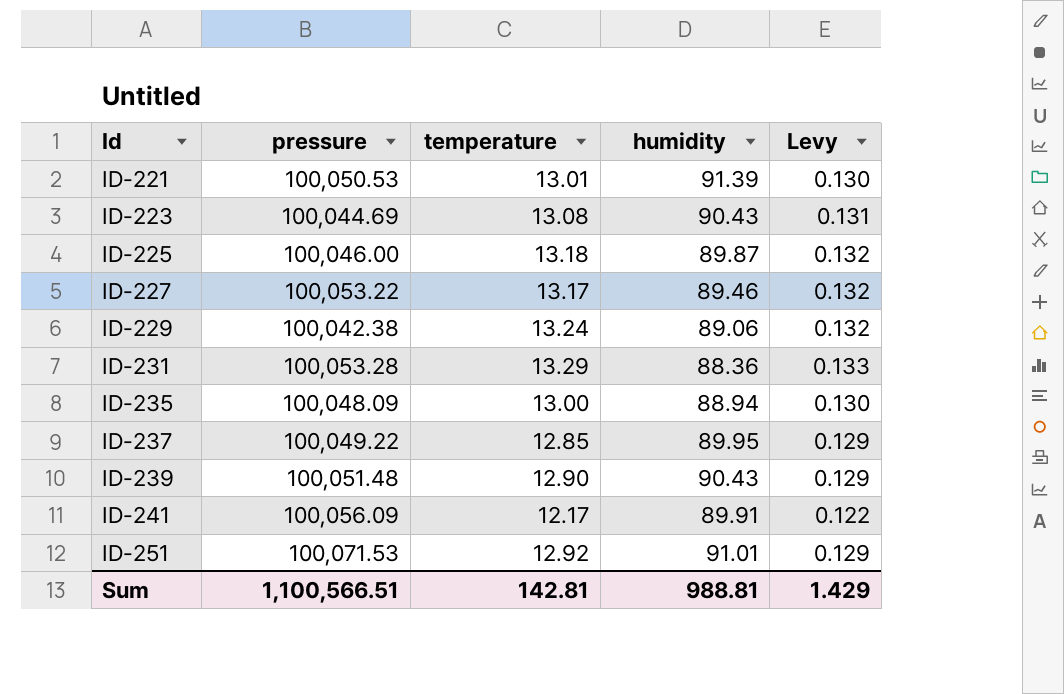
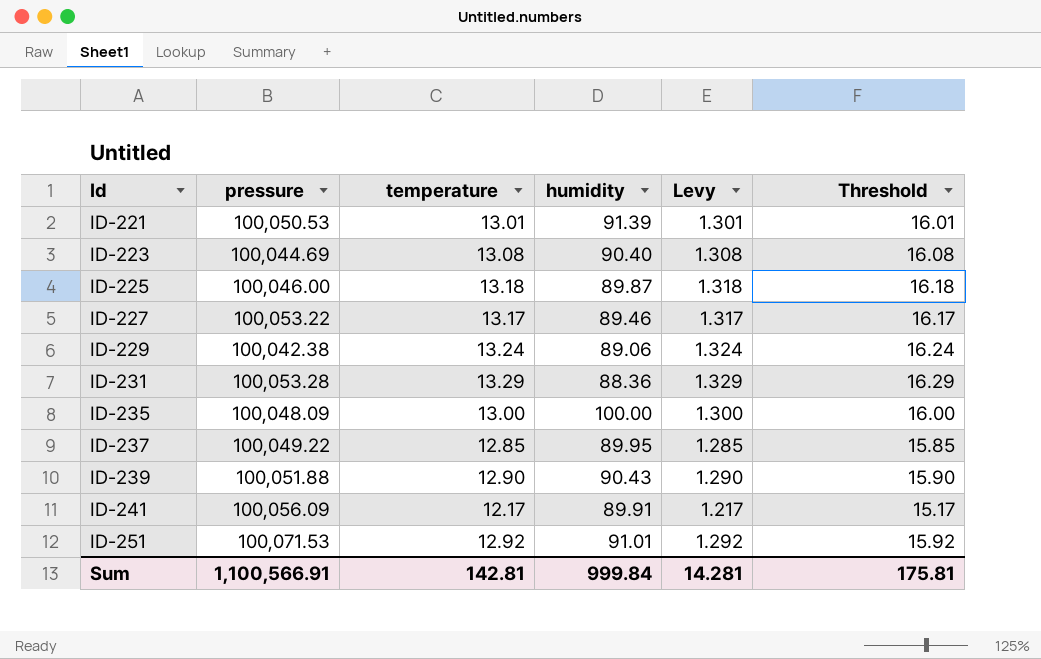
column Levy | formula: [temperature] * 0.01 -> [temperature] * 0.1
column Threshold | formula: none -> [temperature] + 3
ID-223 | humidity: 90.43 -> 90.40
ID-235 | humidity: 88.94 -> 100.00
ID-239 | pressure: 100,051.48 -> 100,051.88
Sum | pressure: 1,100,566.51 -> 1,100,566.91
Sum | humidity: 988.81 -> 999.84
Sum | Levy: 1.429 -> 14.281

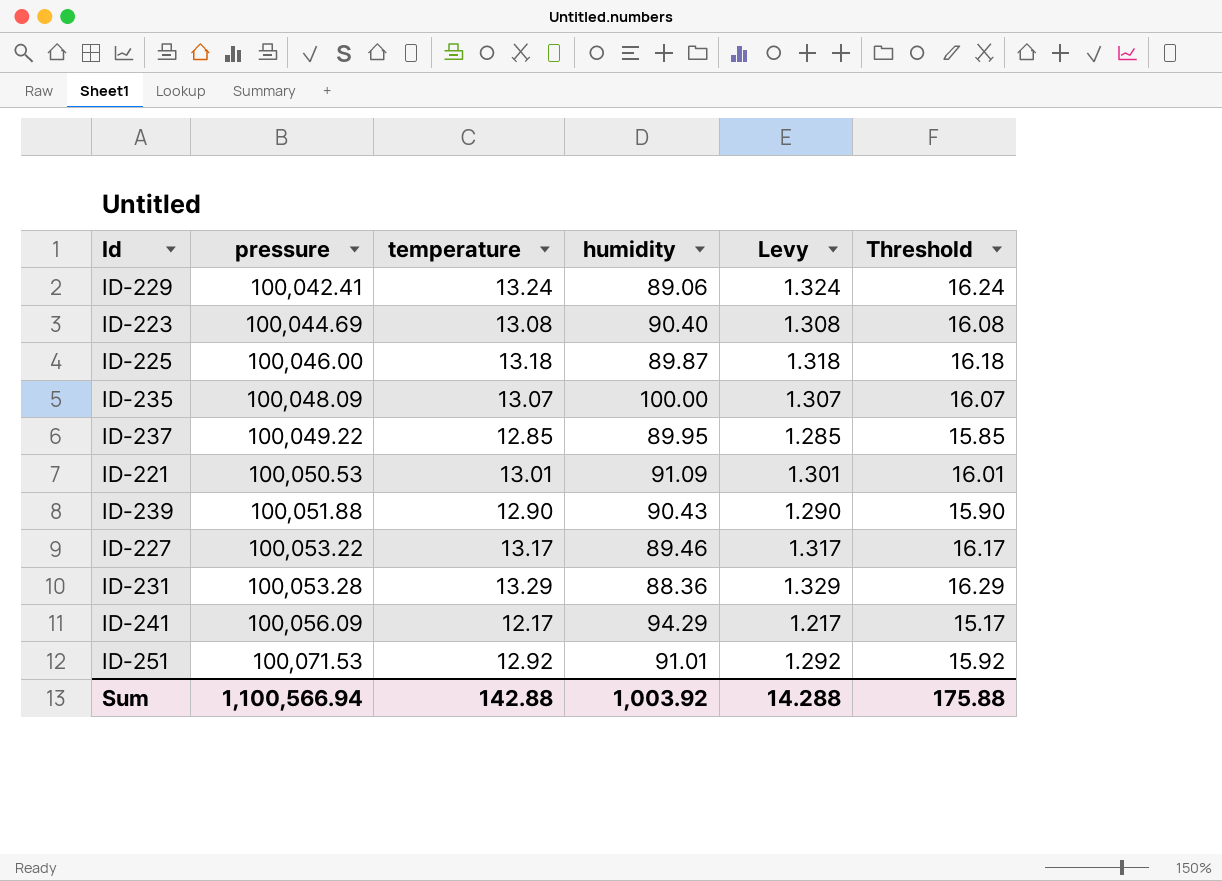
row order: Id ascending -> pressure ascending
ID-229 | pressure: 100,042.38 -> 100,042.41
ID-235 | temperature: 13.00 -> 13.07
ID-235 | Levy: 1.300 -> 1.307
ID-235 | Threshold: 16.00 -> 16.07
ID-221 | humidity: 91.39 -> 91.09
ID-241 | humidity: 89.91 -> 94.29
Sum | pressure: 1,100,566.91 -> 1,100,566.94
Sum | temperature: 142.81 -> 142.88
Sum | humidity: 999.84 -> 1,003.92
Sum | Levy: 14.281 -> 14.288
Sum | Threshold: 175.81 -> 175.88

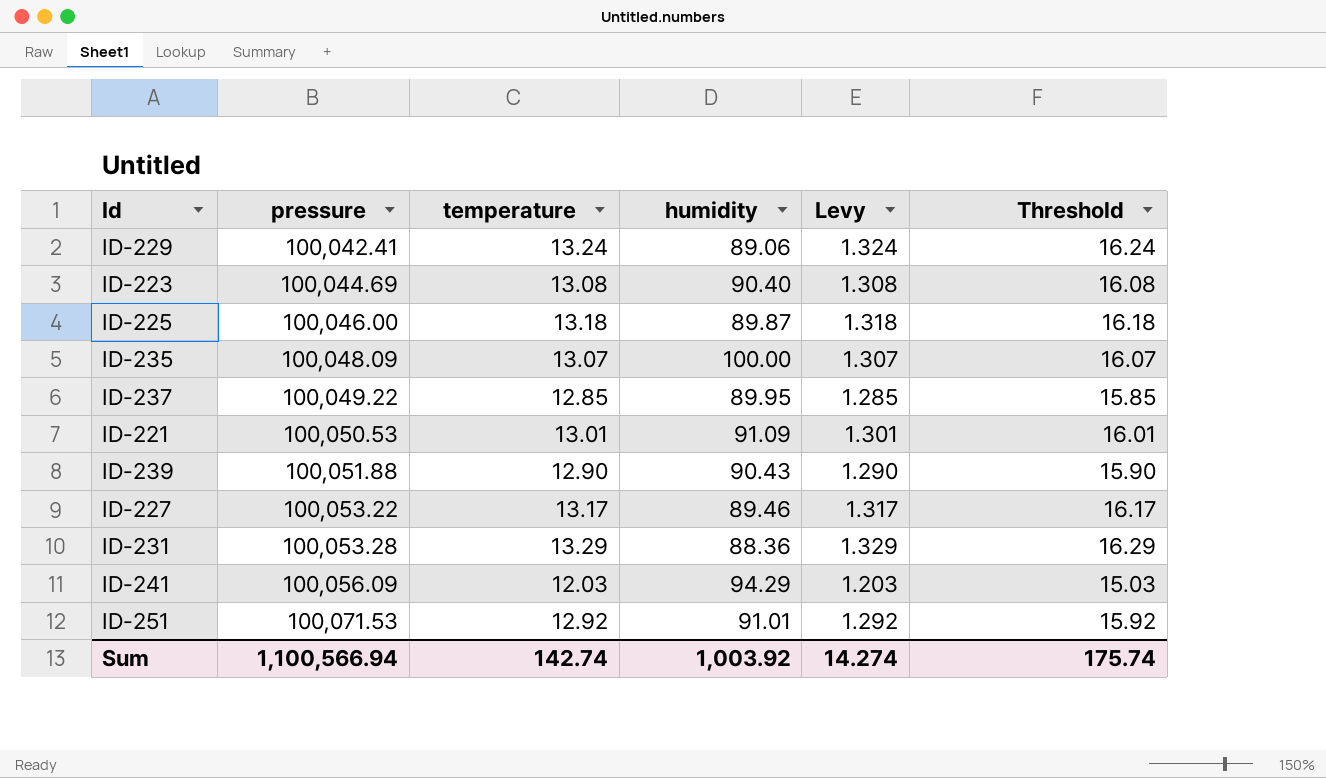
ID-241 | temperature: 12.17 -> 12.03
ID-241 | Levy: 1.217 -> 1.203
ID-241 | Threshold: 15.17 -> 15.03
Sum | temperature: 142.88 -> 142.74
Sum | Levy: 14.288 -> 14.274
Sum | Threshold: 175.88 -> 175.74

